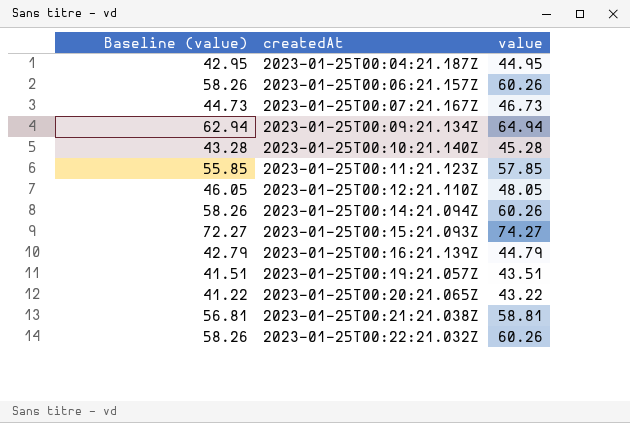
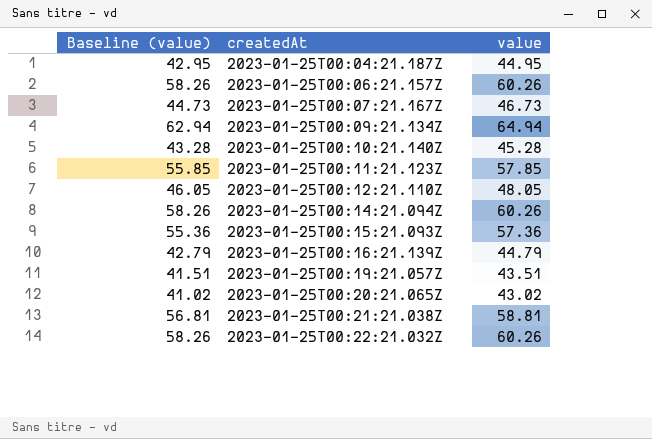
2023-01-25T00:15:21.093Z | Baseline (value): 72.27 -> 55.36
2023-01-25T00:15:21.093Z | value: 74.27 -> 57.36
2023-01-25T00:20:21.065Z | Baseline (value): 41.22 -> 41.02
2023-01-25T00:20:21.065Z | value: 43.22 -> 43.02

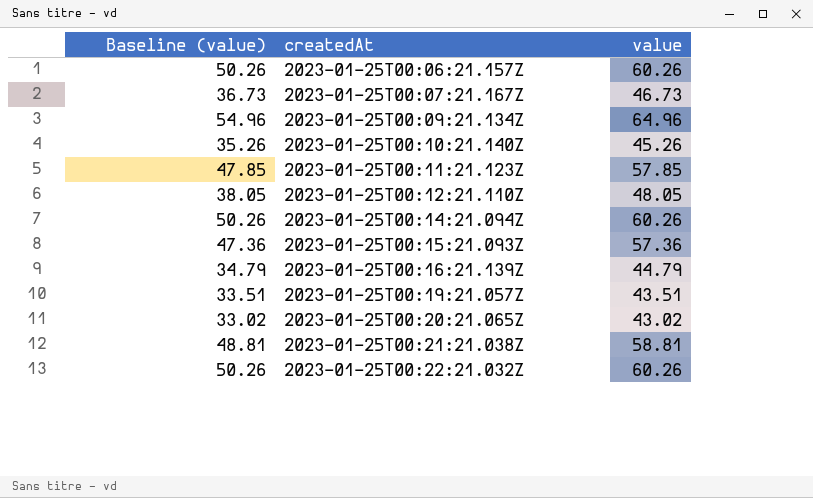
column Baseline (value) | formula: [value] - 2 -> [value] - 10
row 2023-01-25T00:04:21.187Z: 42.95 | 44.95 -> none
2023-01-25T00:09:21.134Z | value: 64.94 -> 64.96
2023-01-25T00:10:21.140Z | value: 45.28 -> 45.26

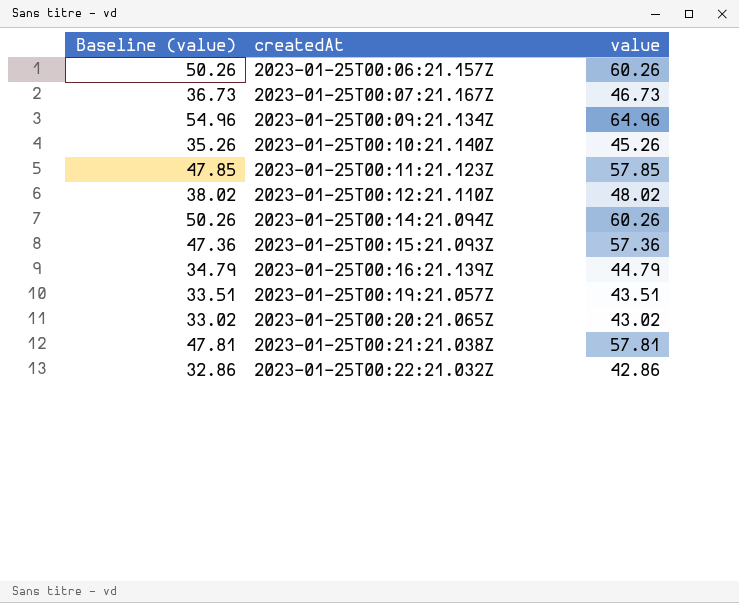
2023-01-25T00:12:21.110Z | Baseline (value): 38.05 -> 38.02
2023-01-25T00:12:21.110Z | value: 48.05 -> 48.02
2023-01-25T00:21:21.038Z | Baseline (value): 48.81 -> 47.81
2023-01-25T00:21:21.038Z | value: 58.81 -> 57.81
2023-01-25T00:22:21.032Z | Baseline (value): 50.26 -> 32.86
2023-01-25T00:22:21.032Z | value: 60.26 -> 42.86

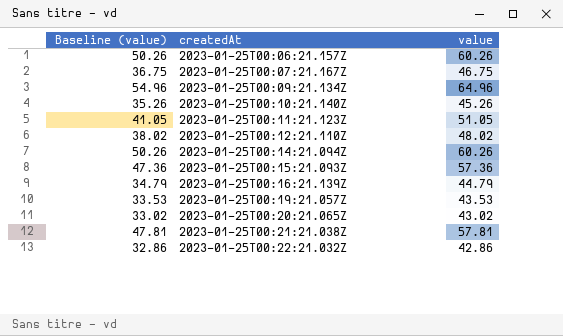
2023-01-25T00:07:21.167Z | Baseline (value): 36.73 -> 36.75
2023-01-25T00:07:21.167Z | value: 46.73 -> 46.75
2023-01-25T00:11:21.123Z | Baseline (value): 47.85 -> 41.05
2023-01-25T00:11:21.123Z | value: 57.85 -> 51.05
2023-01-25T00:19:21.057Z | Baseline (value): 33.51 -> 33.53
2023-01-25T00:19:21.057Z | value: 43.51 -> 43.53

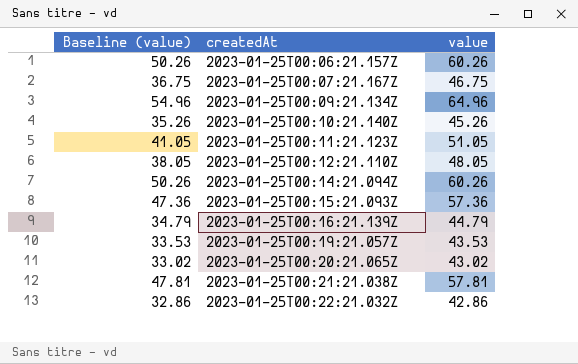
2023-01-25T00:12:21.110Z | Baseline (value): 38.02 -> 38.05
2023-01-25T00:12:21.110Z | value: 48.02 -> 48.05

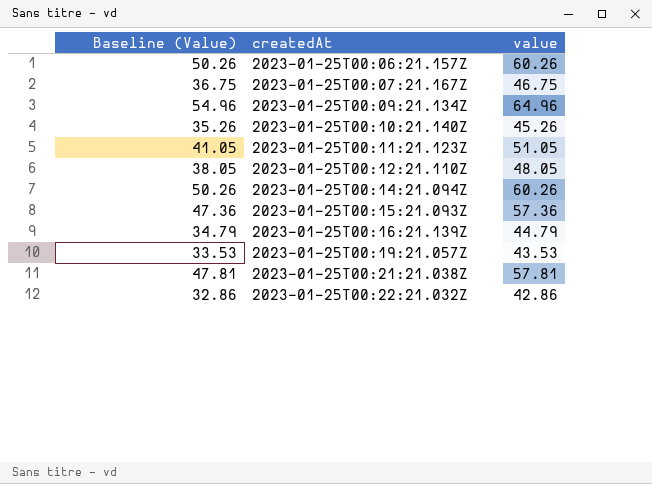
column name: Baseline (value) -> Baseline (Value)
row 2023-01-25T00:20:21.065Z: 33.02 | 43.02 -> none

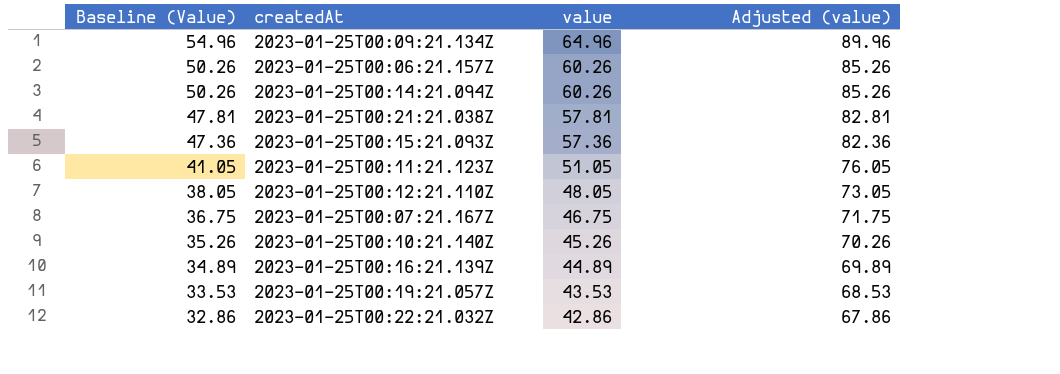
row order: createdAt ascending -> Baseline (Value) descending
column Adjusted (value) | formula: none -> [value] + 25
2023-01-25T00:16:21.139Z | Baseline (Value): 34.79 -> 34.89
2023-01-25T00:16:21.139Z | value: 44.79 -> 44.89

